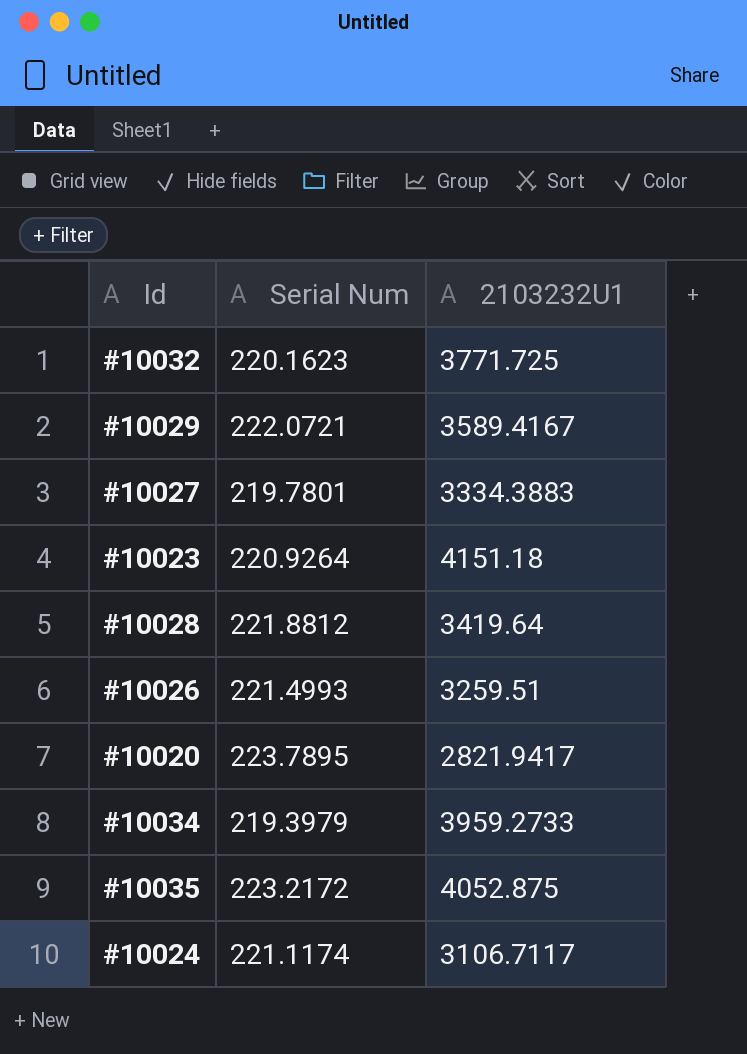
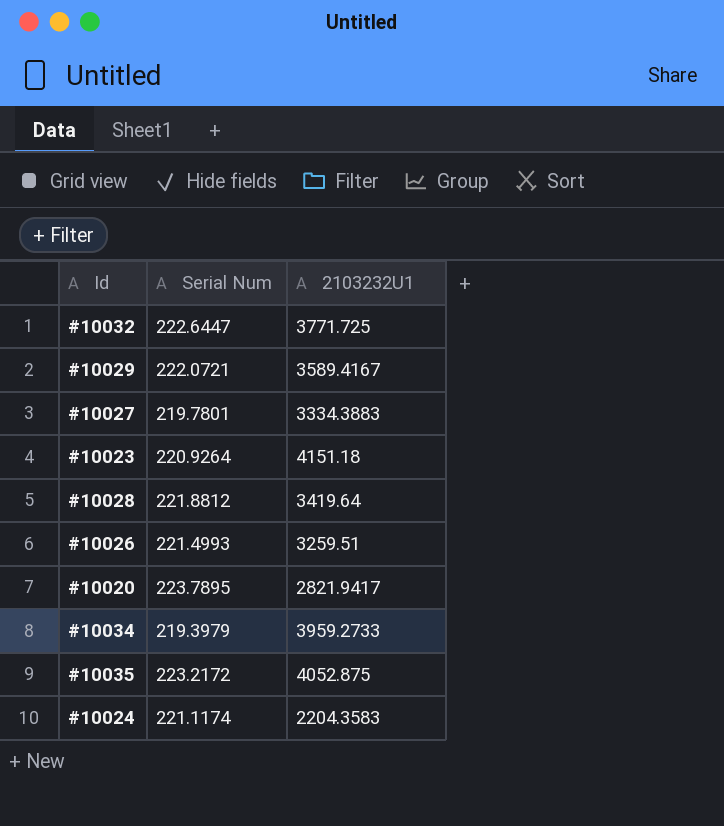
#10032 | Serial Num: 220.1623 -> 222.6447
#10024 | 2103232U1: 3106.7117 -> 2204.3583

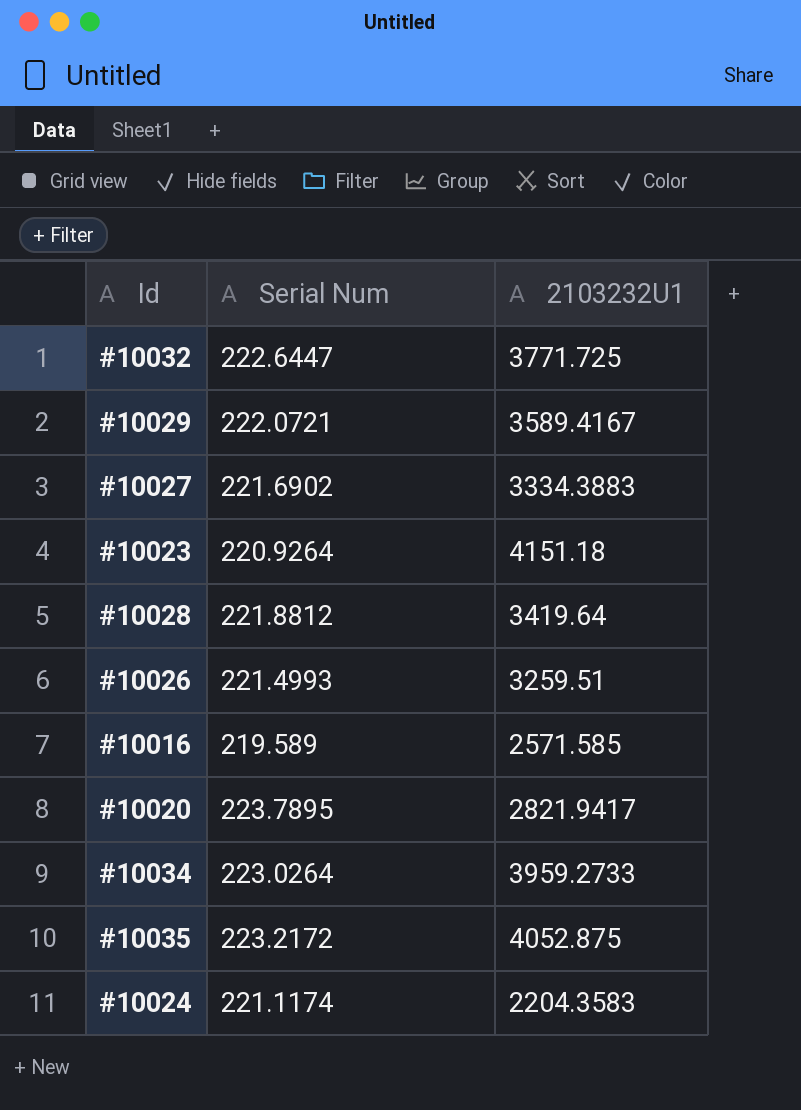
#10027 | Serial Num: 219.7801 -> 221.6902
row #10016: none -> 219.589 | 2571.585
#10034 | Serial Num: 219.3979 -> 223.0264

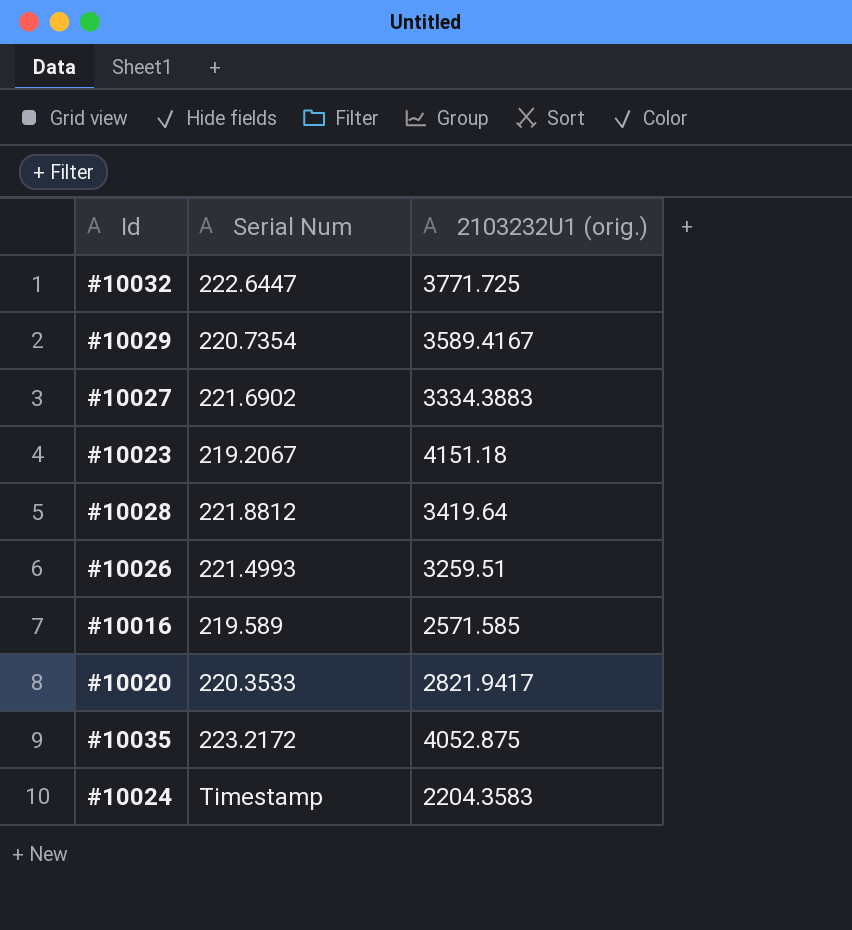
column name: 2103232U1 -> 2103232U1 (orig.)
row #10034: 223.0264 | 3959.2733 -> none
#10029 | Serial Num: 222.0721 -> 220.7354
#10023 | Serial Num: 220.9264 -> 219.2067
#10020 | Serial Num: 223.7895 -> 220.3533
#10024 | Serial Num: 221.1174 -> Timestamp

